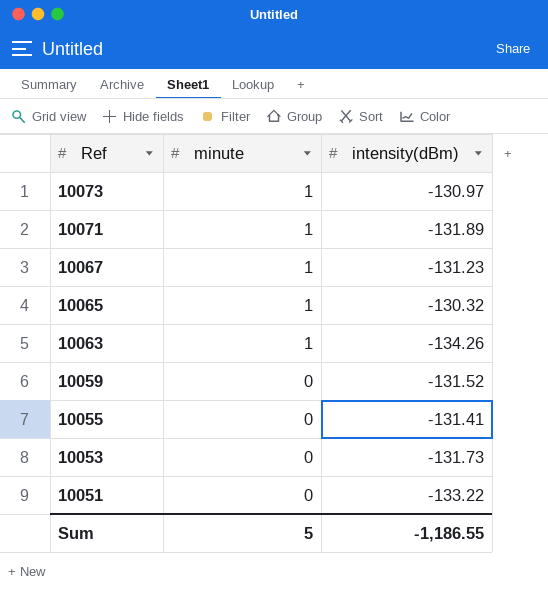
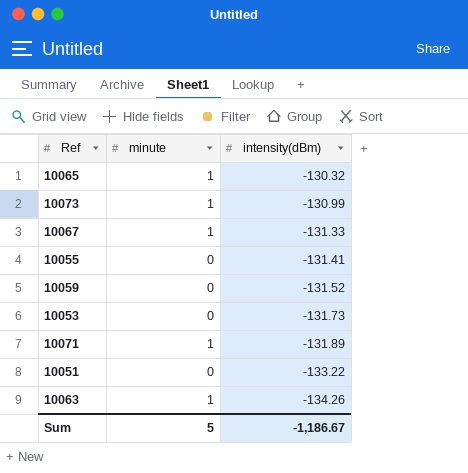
row order: Ref descending -> intensity(dBm) descending
10073 | intensity(dBm): -130.97 -> -130.99
10067 | intensity(dBm): -131.23 -> -131.33
Sum | intensity(dBm): -1,186.55 -> -1,186.67

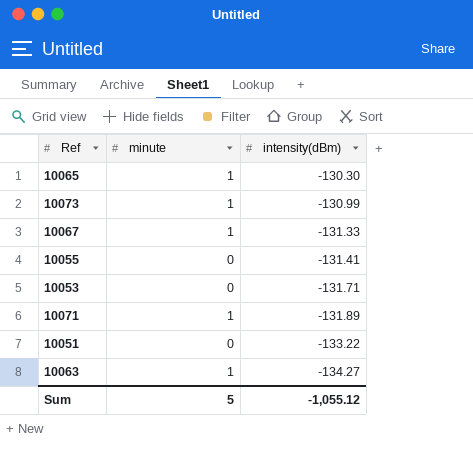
row 10059: 0 | -131.52 -> none
10065 | intensity(dBm): -130.32 -> -130.30
10053 | intensity(dBm): -131.73 -> -131.71
10063 | intensity(dBm): -134.26 -> -134.27
Sum | intensity(dBm): -1,186.67 -> -1,055.12

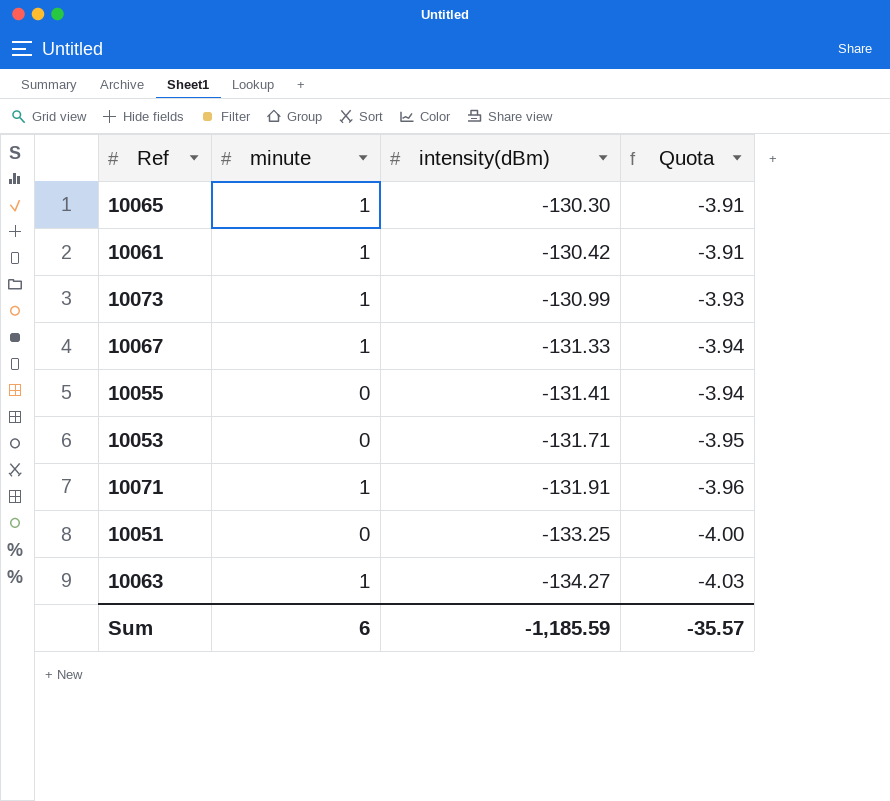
column Quota | formula: none -> [intensity(dBm)] * 0.03
row 10061: none -> 1 | -130.42 | -3.91
10071 | intensity(dBm): -131.89 -> -131.91
10051 | intensity(dBm): -133.22 -> -133.25
Sum | minute: 5 -> 6
Sum | intensity(dBm): -1,055.12 -> -1,185.59

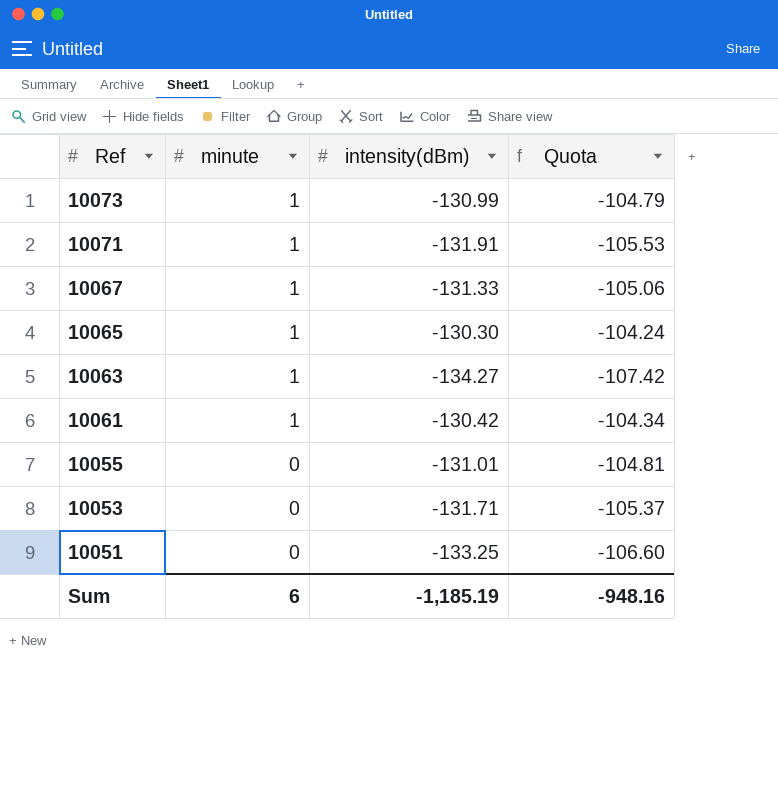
row order: intensity(dBm) descending -> Ref descending
column Quota | formula: [intensity(dBm)] * 0.03 -> [intensity(dBm)] * 0.8
10055 | intensity(dBm): -131.41 -> -131.01
Sum | intensity(dBm): -1,185.59 -> -1,185.19
Sum | Quota: -35.57 -> -948.16

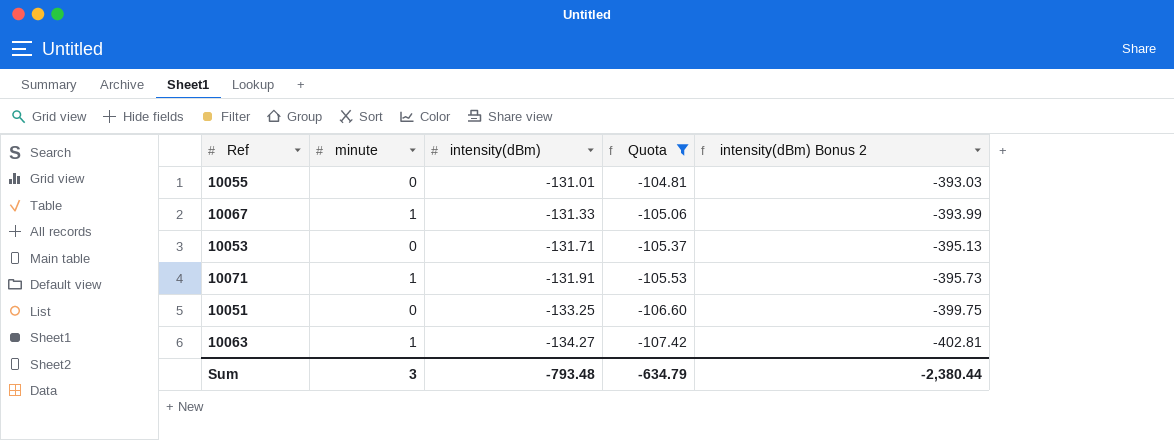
filter: none -> Quota <= -104.81
row order: Ref descending -> intensity(dBm) descending
column intensity(dBm) Bonus 2 | formula: none -> [intensity(dBm)] * 3
Sum | minute: 6 -> 3
Sum | intensity(dBm): -1,185.19 -> -793.48
Sum | Quota: -948.16 -> -634.79

